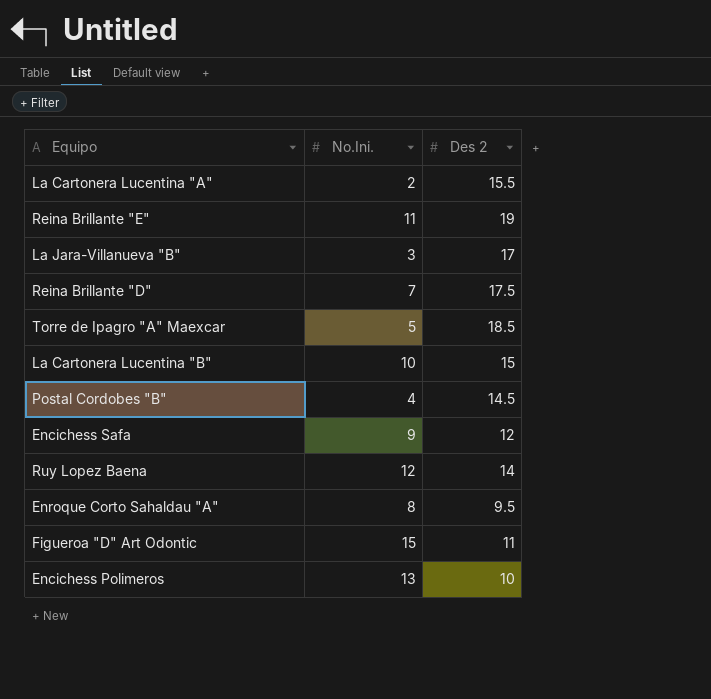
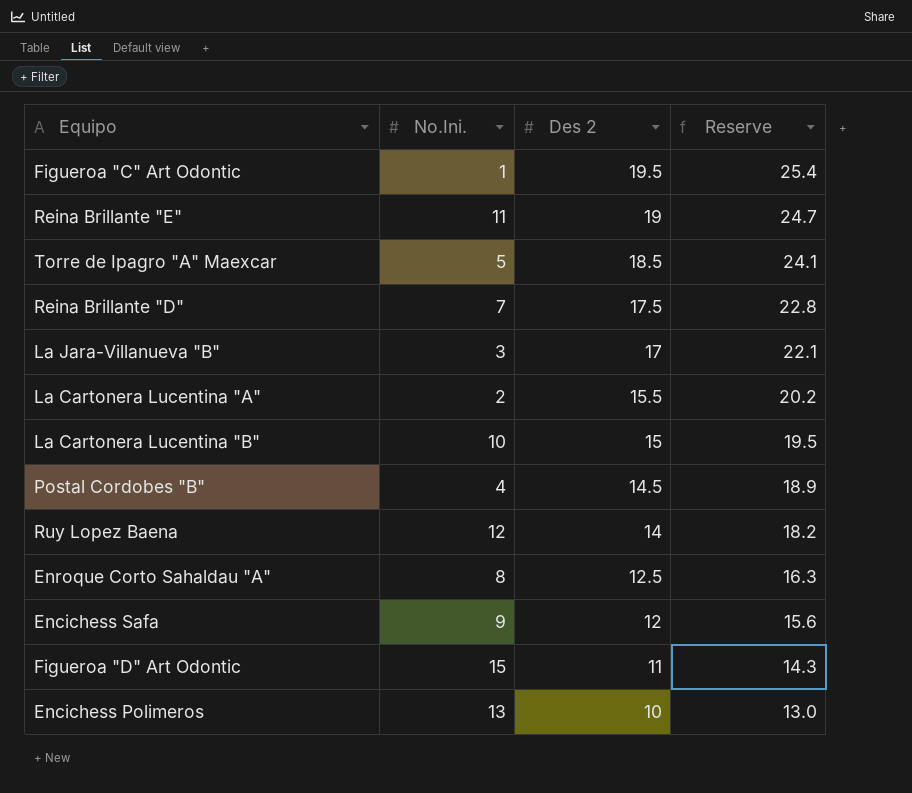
row order: none -> Des 2 descending
column Reserve | formula: none -> [Des 2] * 1.3
row Figueroa "C" Art Odontic: none -> 1 | 19.5 | 25.4
Enroque Corto Sahaldau "A" | Des 2: 9.5 -> 12.5

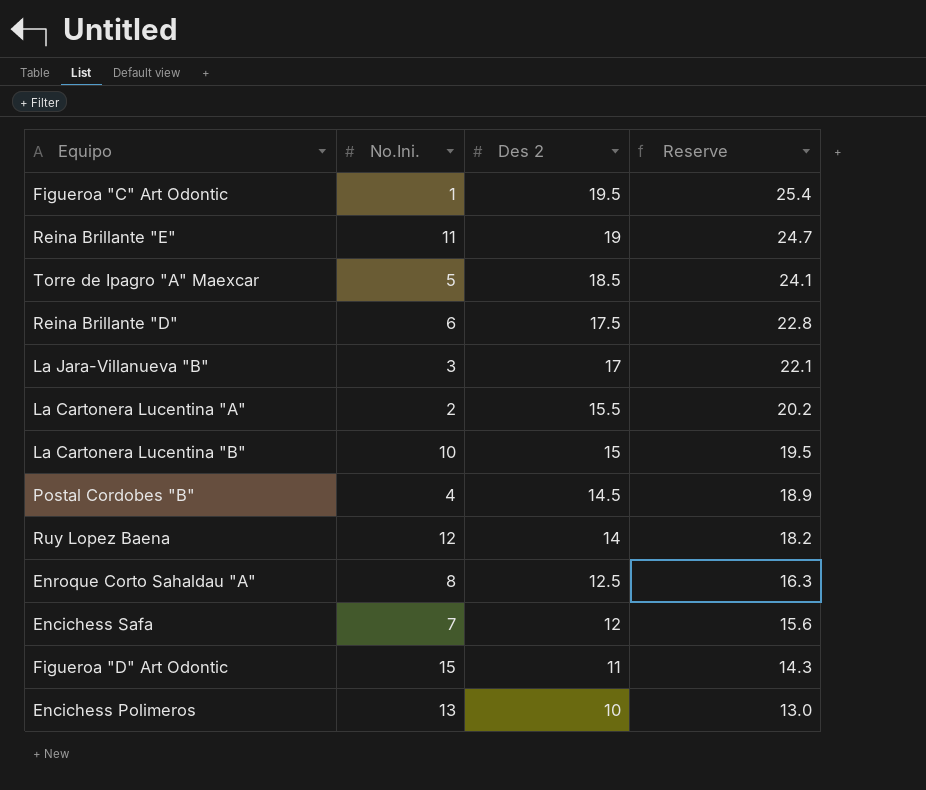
Reina Brillante "D" | No.Ini.: 7 -> 6
Encichess Safa | No.Ini.: 9 -> 7

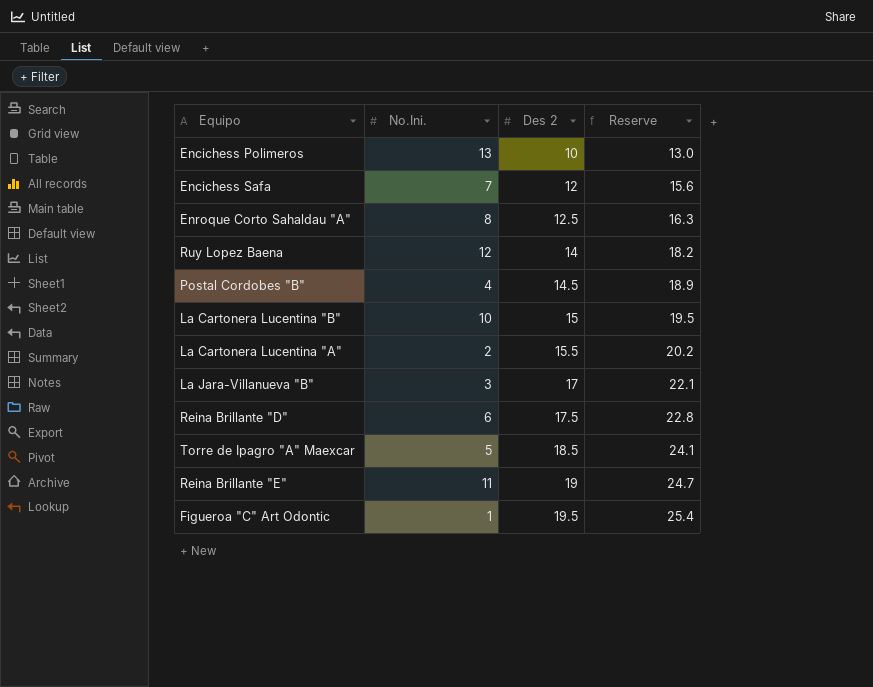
row order: Des 2 descending -> Des 2 ascending
row Figueroa "D" Art Odontic: 15 | 11 | 14.3 -> none

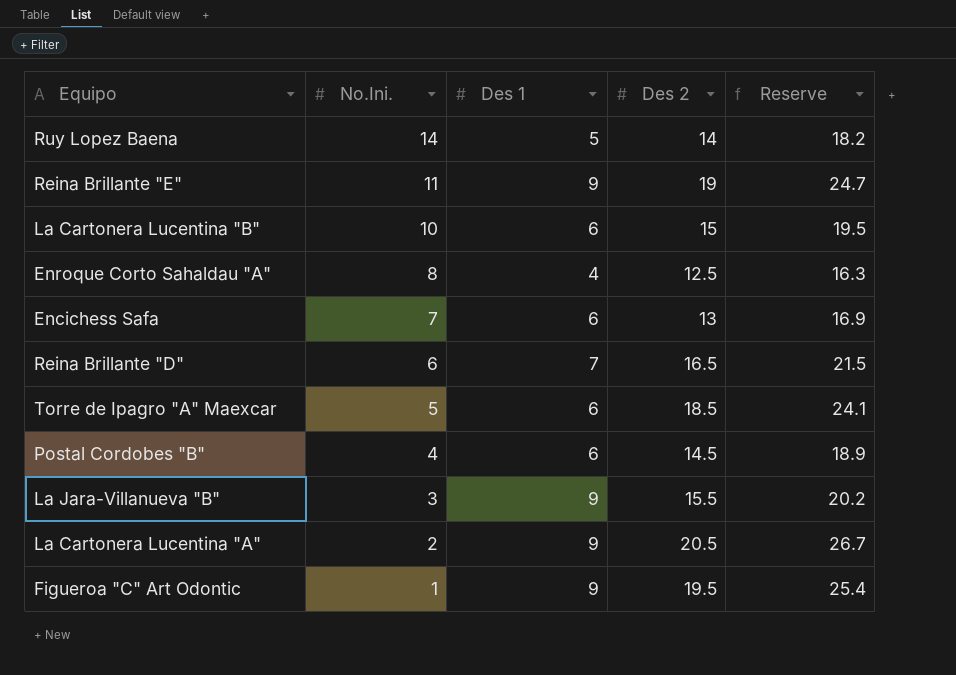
row order: Des 2 ascending -> No.Ini. descending
column Des 1 | position: none -> 3
row Encichess Polimeros: 13 | 10 | 13.0 -> none
Ruy Lopez Baena | No.Ini.: 12 -> 14
Encichess Safa | Des 2: 12 -> 13
Encichess Safa | Reserve: 15.6 -> 16.9
Reina Brillante "D" | Des 2: 17.5 -> 16.5
Reina Brillante "D" | Reserve: 22.8 -> 21.5
La Jara-Villanueva "B" | Des 2: 17 -> 15.5
La Jara-Villanueva "B" | Reserve: 22.1 -> 20.2
La Cartonera Lucentina "A" | Des 2: 15.5 -> 20.5
La Cartonera Lucentina "A" | Reserve: 20.2 -> 26.7

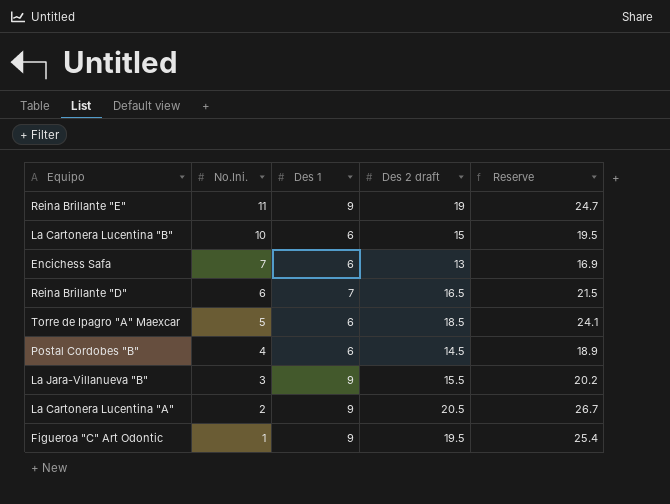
column name: Des 2 -> Des 2 draft
row Ruy Lopez Baena: 14 | 5 | 14 | 18.2 -> none
row Enroque Corto Sahaldau "A": 8 | 4 | 12.5 | 16.3 -> none

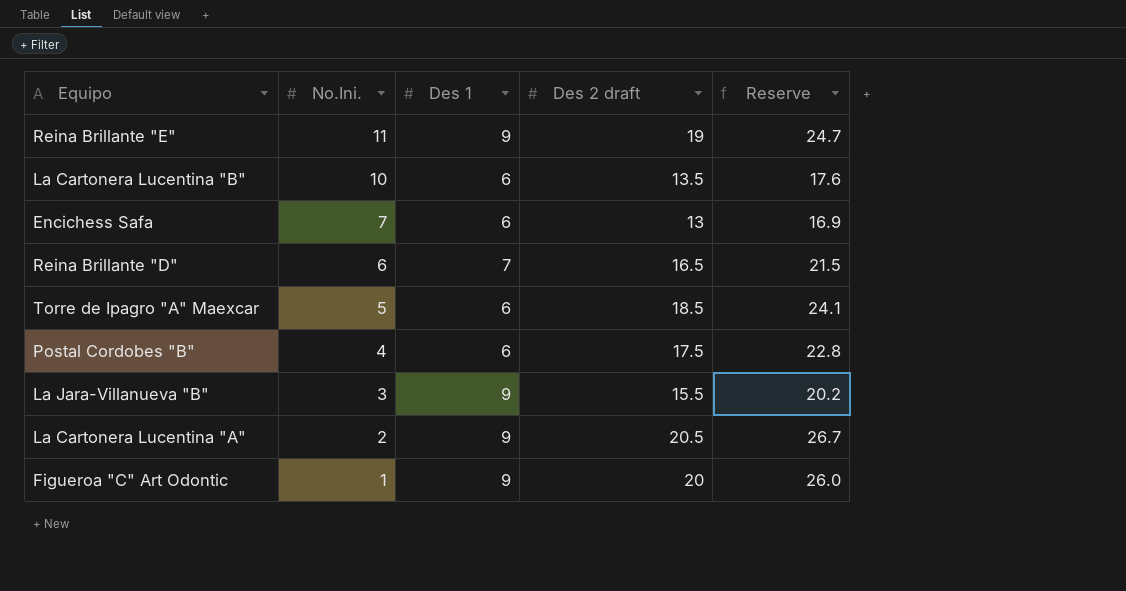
La Cartonera Lucentina "B" | Des 2 draft: 15 -> 13.5
La Cartonera Lucentina "B" | Reserve: 19.5 -> 17.6
Postal Cordobes "B" | Des 2 draft: 14.5 -> 17.5
Postal Cordobes "B" | Reserve: 18.9 -> 22.8
Figueroa "C" Art Odontic | Des 2 draft: 19.5 -> 20
Figueroa "C" Art Odontic | Reserve: 25.4 -> 26.0

